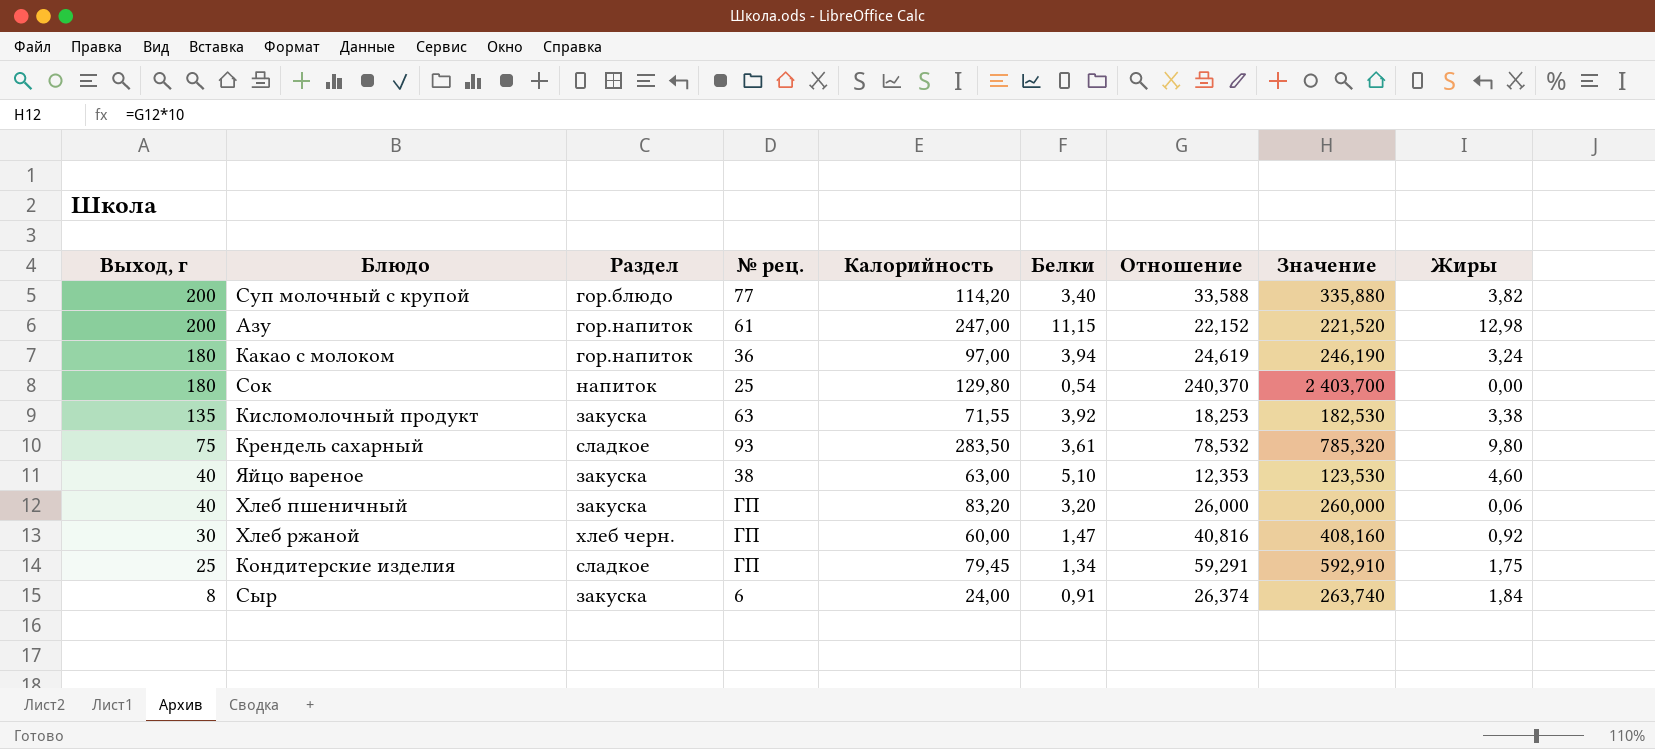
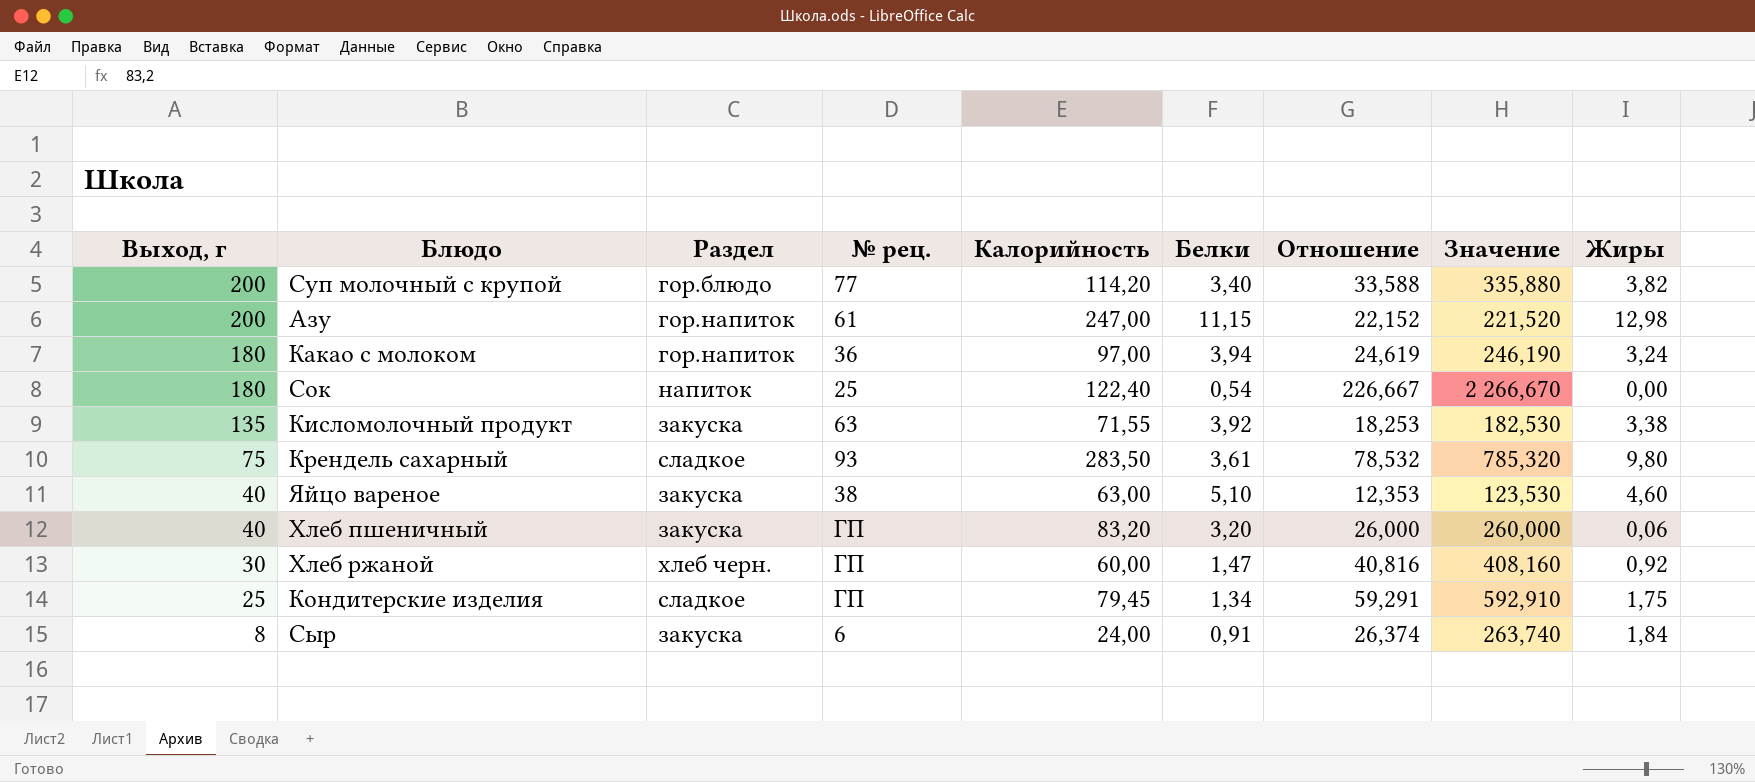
Сок | Калорийность: 129,80 -> 122,40
Сок | Отношение: 240,370 -> 226,667
Сок | Значение: 2 403,700 -> 2 266,670

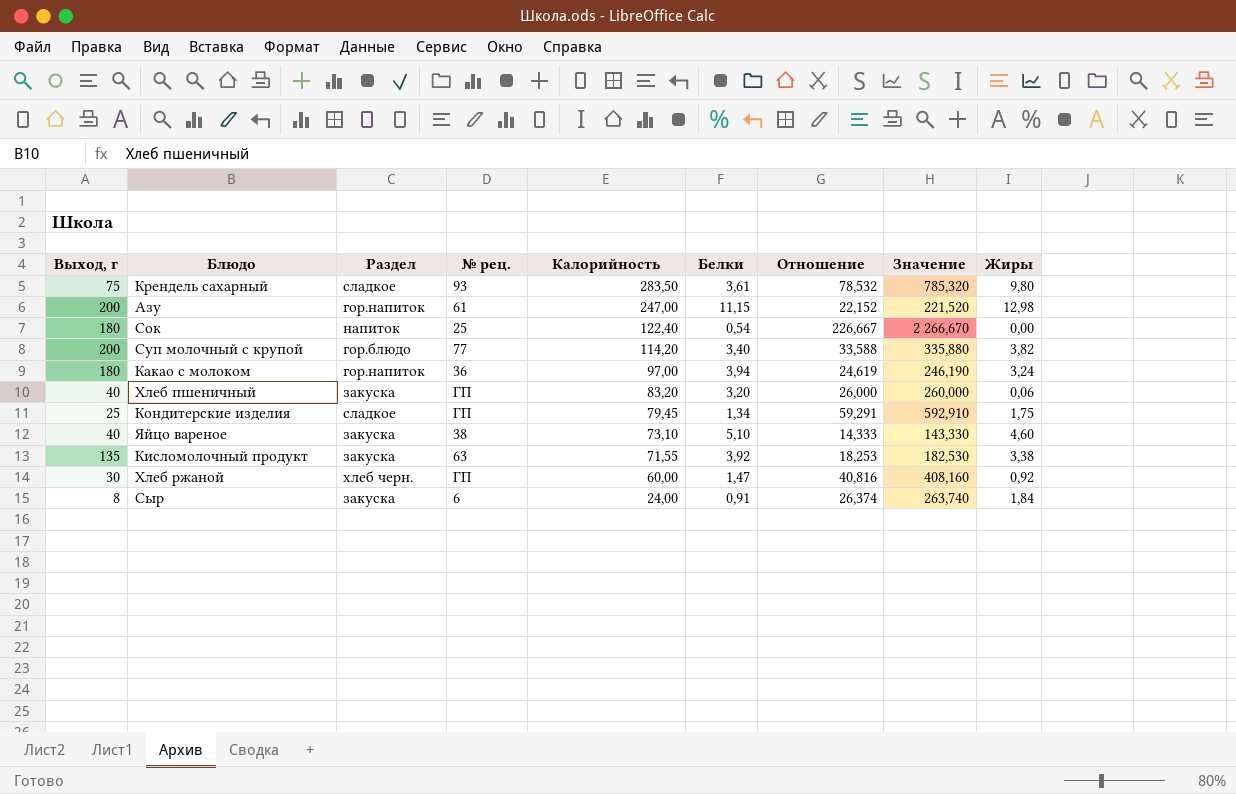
row order: Выход, г descending -> Калорийность descending
Яйцо вареное | Калорийность: 63,00 -> 73,10
Яйцо вареное | Отношение: 12,353 -> 14,333
Яйцо вареное | Значение: 123,530 -> 143,330

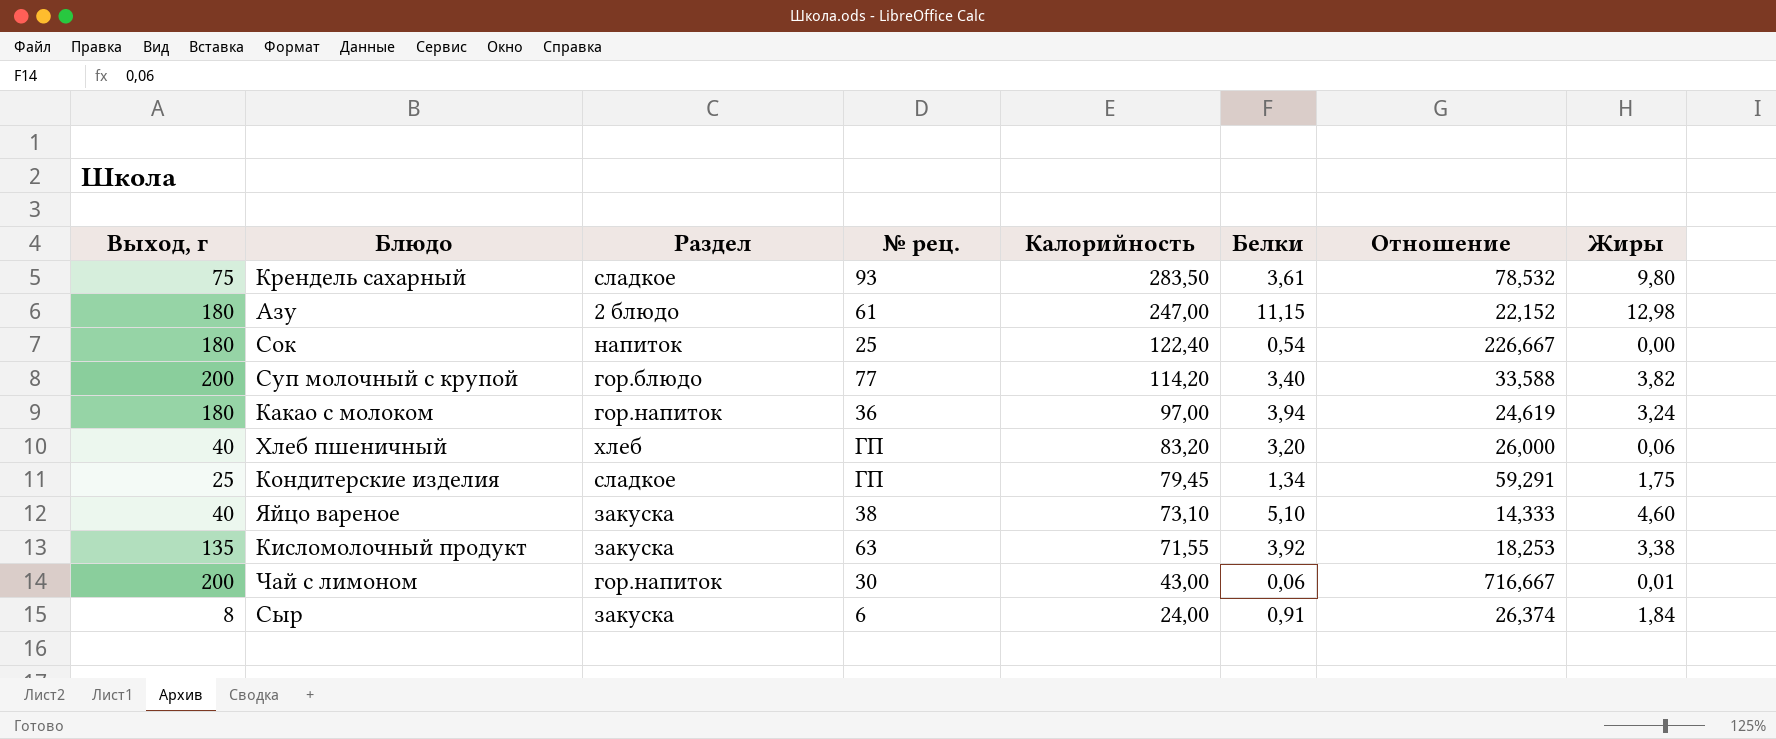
column Значение | formula: [Отношение] * 10 -> none
row Хлеб ржаной: 30 | хлеб черн. | ГП | 60,00 | 1,47 | 40,816 | 408,160 | 0,92 -> none
Азу | Выход, г: 200 -> 180
Азу | Раздел: гор.напиток -> 2 блюдо
Хлеб пшеничный | Раздел: закуска -> хлеб
row Чай с лимоном: none -> 200 | гор.напиток | 30 | 43,00 | 0,06 | 716,667 | 0,01

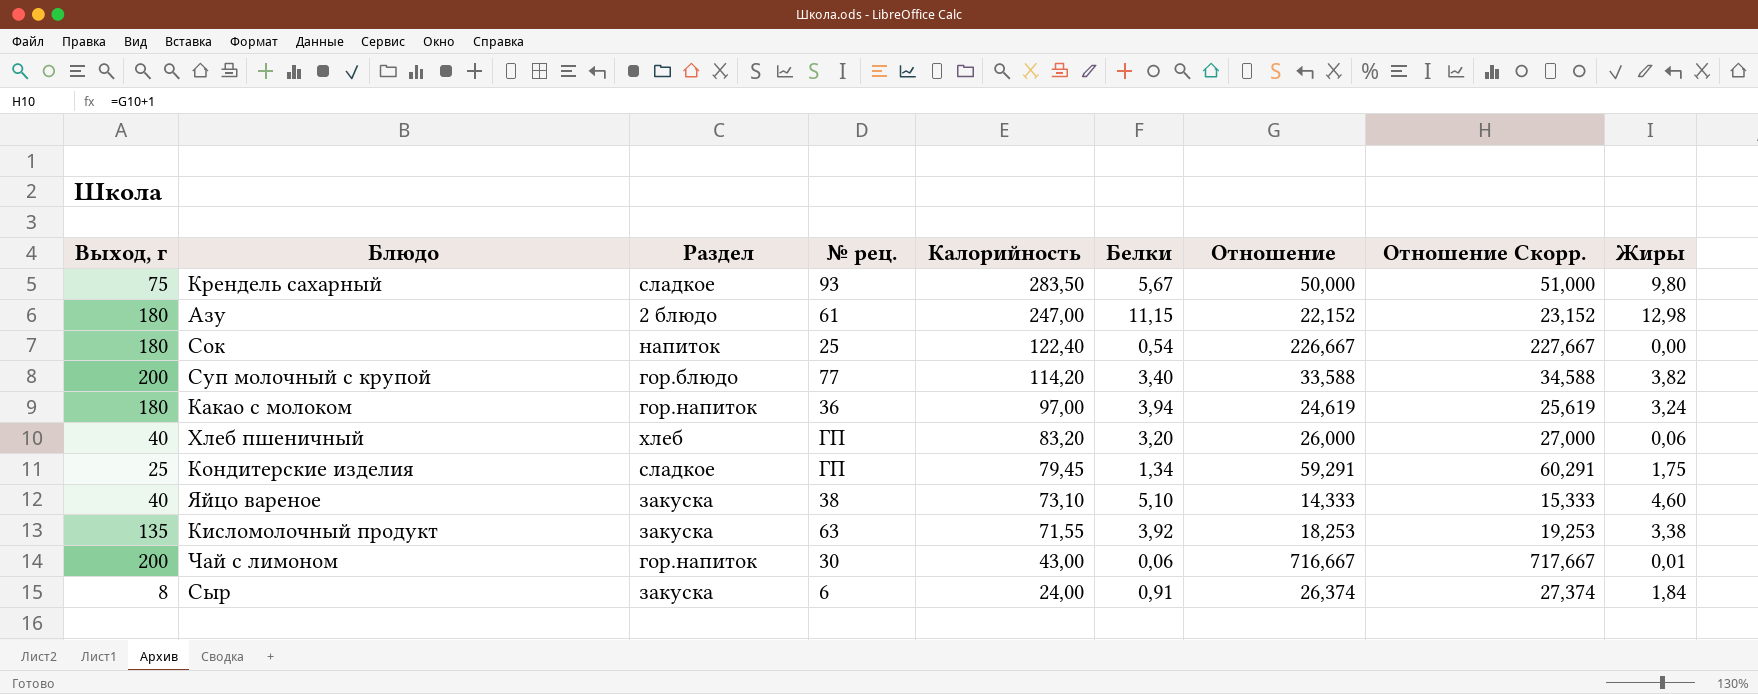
column Отношение Скорр. | formula: none -> [Отношение] + 1
Крендель сахарный | Белки: 3,61 -> 5,67
Крендель сахарный | Отношение: 78,532 -> 50,000

